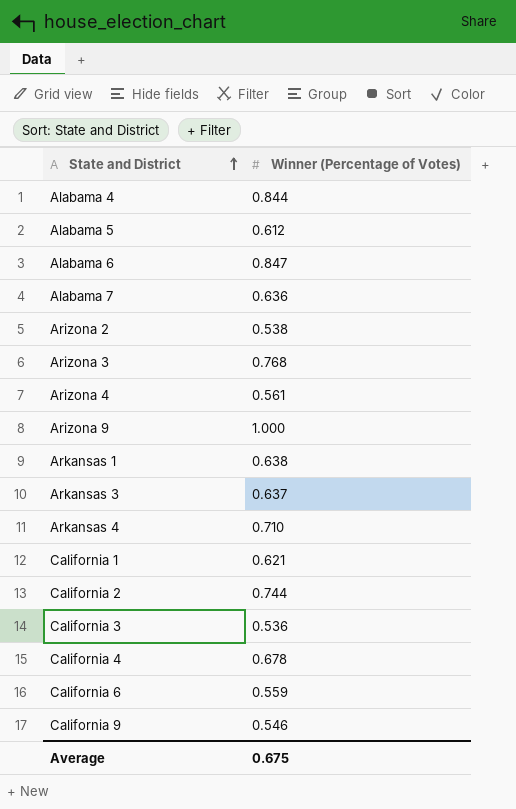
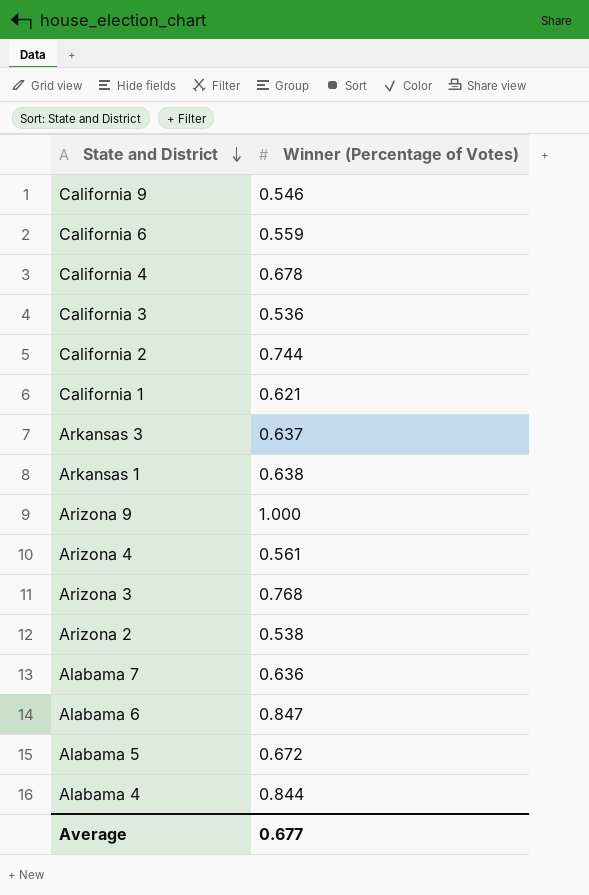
row order: State and District ascending -> State and District descending
row Arkansas 4: 0.710 -> none
Alabama 5 | Winner (Percentage of Votes): 0.612 -> 0.672
Average | Winner (Percentage of Votes): 0.675 -> 0.677

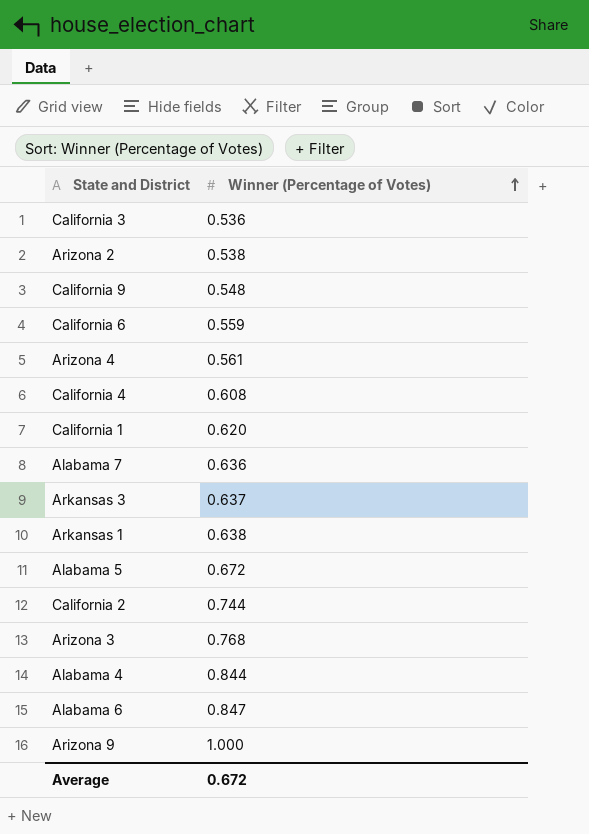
row order: State and District descending -> Winner (Percentage of Votes) ascending
California 9 | Winner (Percentage of Votes): 0.546 -> 0.548
California 4 | Winner (Percentage of Votes): 0.678 -> 0.608
California 1 | Winner (Percentage of Votes): 0.621 -> 0.620
Average | Winner (Percentage of Votes): 0.677 -> 0.672

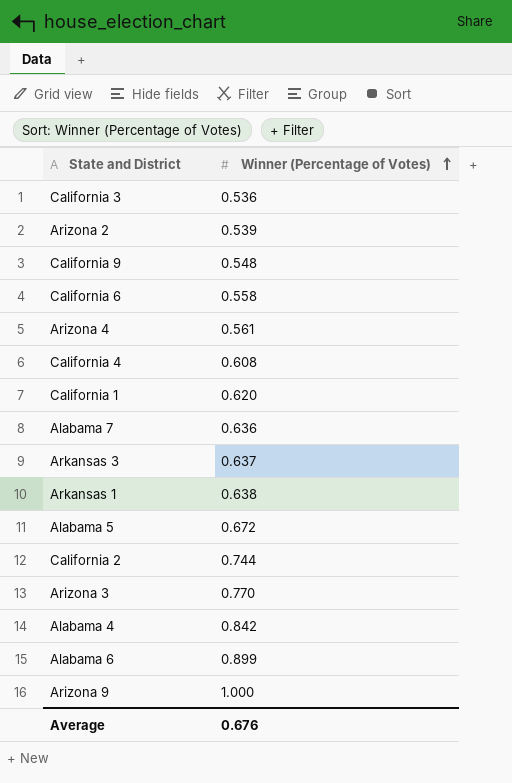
Arizona 2 | Winner (Percentage of Votes): 0.538 -> 0.539
California 6 | Winner (Percentage of Votes): 0.559 -> 0.558
Arizona 3 | Winner (Percentage of Votes): 0.768 -> 0.770
Alabama 4 | Winner (Percentage of Votes): 0.844 -> 0.842
Alabama 6 | Winner (Percentage of Votes): 0.847 -> 0.899
Average | Winner (Percentage of Votes): 0.672 -> 0.676

